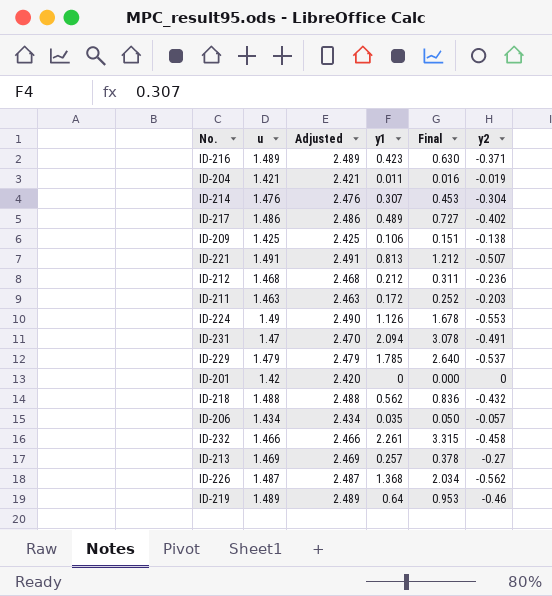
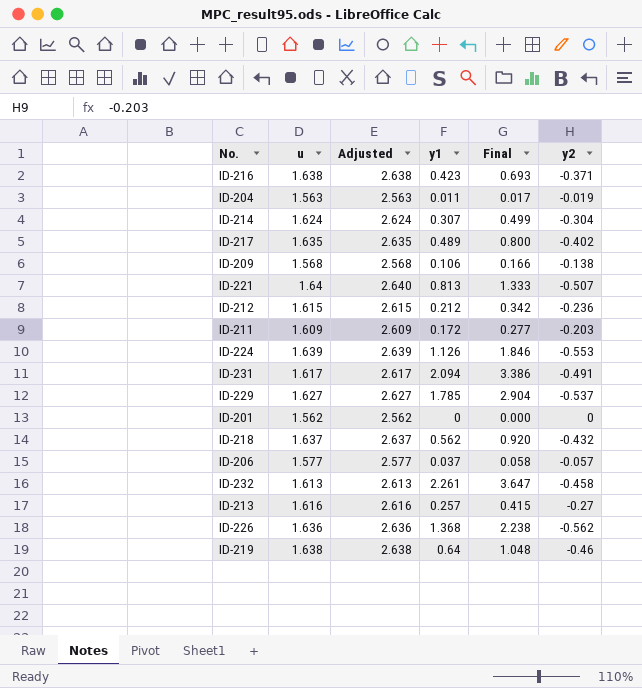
ID-216 | u: 1.489 -> 1.638
ID-216 | Adjusted: 2.489 -> 2.638
ID-216 | Final: 0.630 -> 0.693
ID-204 | u: 1.421 -> 1.563
ID-204 | Adjusted: 2.421 -> 2.563
ID-204 | Final: 0.016 -> 0.017
ID-214 | u: 1.476 -> 1.624
ID-214 | Adjusted: 2.476 -> 2.624
ID-214 | Final: 0.453 -> 0.499
ID-217 | u: 1.486 -> 1.635
ID-217 | Adjusted: 2.486 -> 2.635
ID-217 | Final: 0.727 -> 0.800
ID-209 | u: 1.425 -> 1.568
ID-209 | Adjusted: 2.425 -> 2.568
ID-209 | Final: 0.151 -> 0.166
ID-221 | u: 1.491 -> 1.64
ID-221 | Adjusted: 2.491 -> 2.640
ID-221 | Final: 1.212 -> 1.333
ID-212 | u: 1.468 -> 1.615
ID-212 | Adjusted: 2.468 -> 2.615
ID-212 | Final: 0.311 -> 0.342
ID-211 | u: 1.463 -> 1.609
ID-211 | Adjusted: 2.463 -> 2.609
ID-211 | Final: 0.252 -> 0.277
ID-224 | u: 1.49 -> 1.639
ID-224 | Adjusted: 2.490 -> 2.639
ID-224 | Final: 1.678 -> 1.846
ID-231 | u: 1.47 -> 1.617
ID-231 | Adjusted: 2.470 -> 2.617
ID-231 | Final: 3.078 -> 3.386
ID-229 | u: 1.479 -> 1.627
ID-229 | Adjusted: 2.479 -> 2.627
ID-229 | Final: 2.640 -> 2.904
ID-201 | u: 1.42 -> 1.562
ID-201 | Adjusted: 2.420 -> 2.562
ID-218 | u: 1.488 -> 1.637
ID-218 | Adjusted: 2.488 -> 2.637
ID-218 | Final: 0.836 -> 0.920
ID-206 | u: 1.434 -> 1.577
ID-206 | Adjusted: 2.434 -> 2.577
ID-206 | y1: 0.035 -> 0.037
ID-206 | Final: 0.050 -> 0.058
ID-232 | u: 1.466 -> 1.613
ID-232 | Adjusted: 2.466 -> 2.613
ID-232 | Final: 3.315 -> 3.647
ID-213 | u: 1.469 -> 1.616
ID-213 | Adjusted: 2.469 -> 2.616
ID-213 | Final: 0.378 -> 0.415
ID-226 | u: 1.487 -> 1.636
ID-226 | Adjusted: 2.487 -> 2.636
ID-226 | Final: 2.034 -> 2.238
ID-219 | u: 1.489 -> 1.638
ID-219 | Adjusted: 2.489 -> 2.638
ID-219 | Final: 0.953 -> 1.048

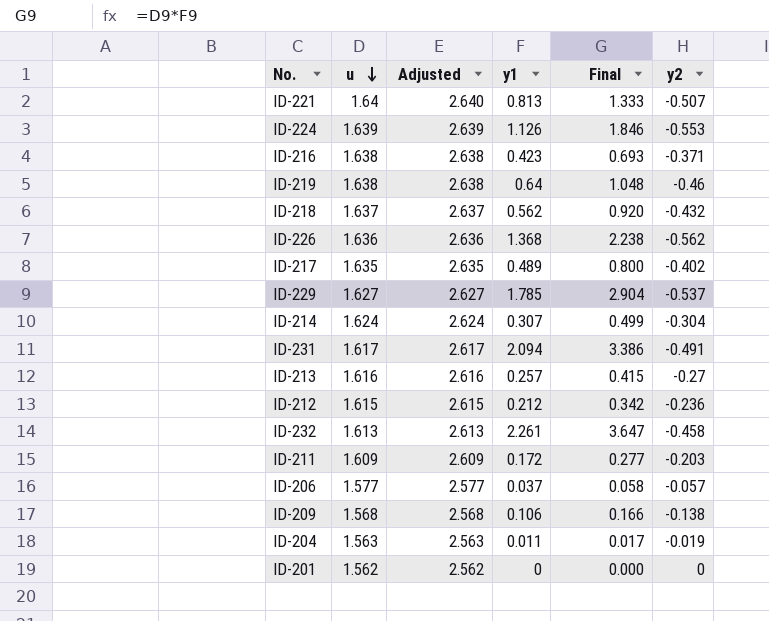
row order: none -> u descending

